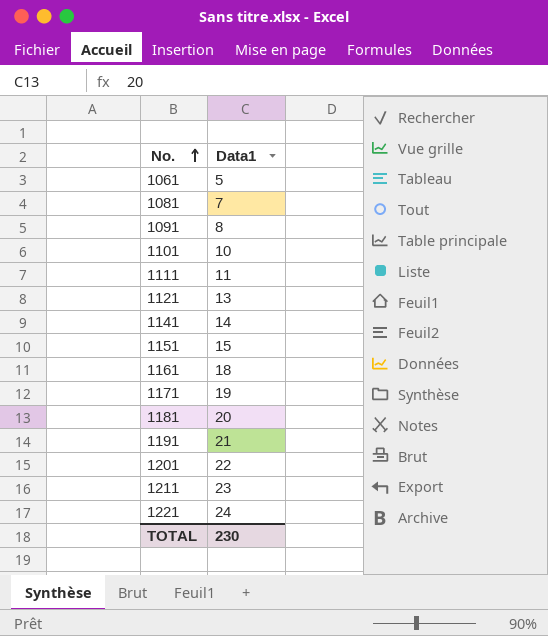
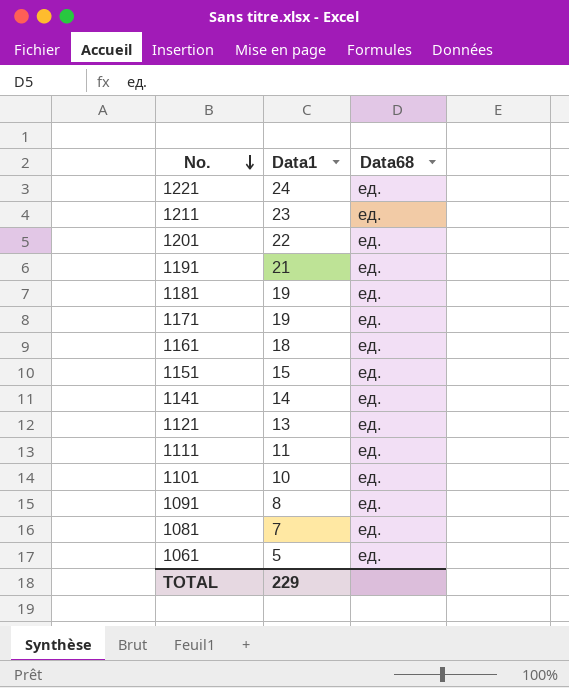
row order: No. ascending -> No. descending
column Data68 | position: none -> 3
1181 | Data1: 20 -> 19
TOTAL | Data1: 230 -> 229

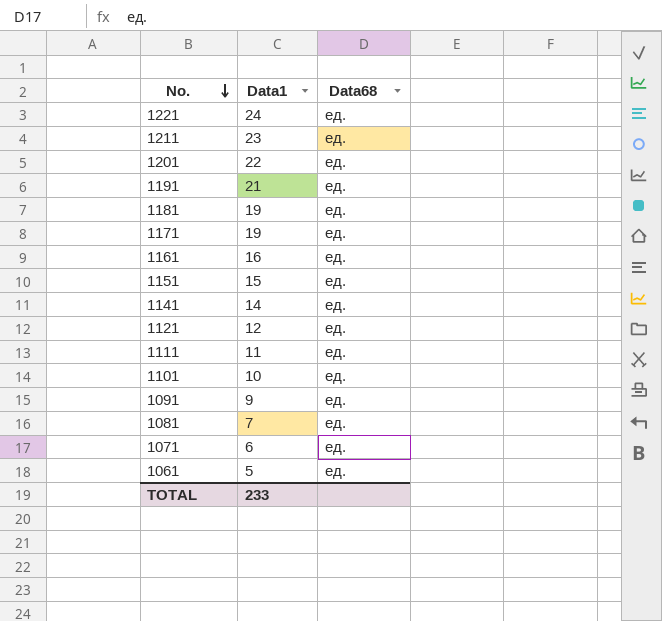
1161 | Data1: 18 -> 16
1121 | Data1: 13 -> 12
1091 | Data1: 8 -> 9
row 1071: none -> 6 | ед.
TOTAL | Data1: 229 -> 233

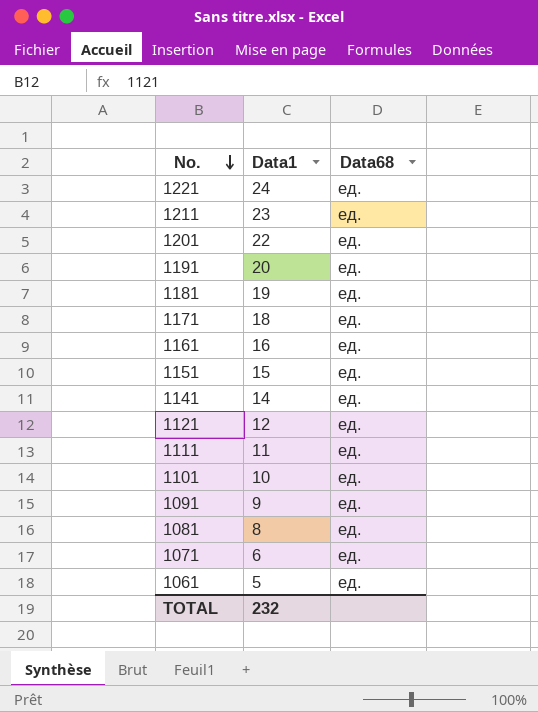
1191 | Data1: 21 -> 20
1171 | Data1: 19 -> 18
1081 | Data1: 7 -> 8
TOTAL | Data1: 233 -> 232

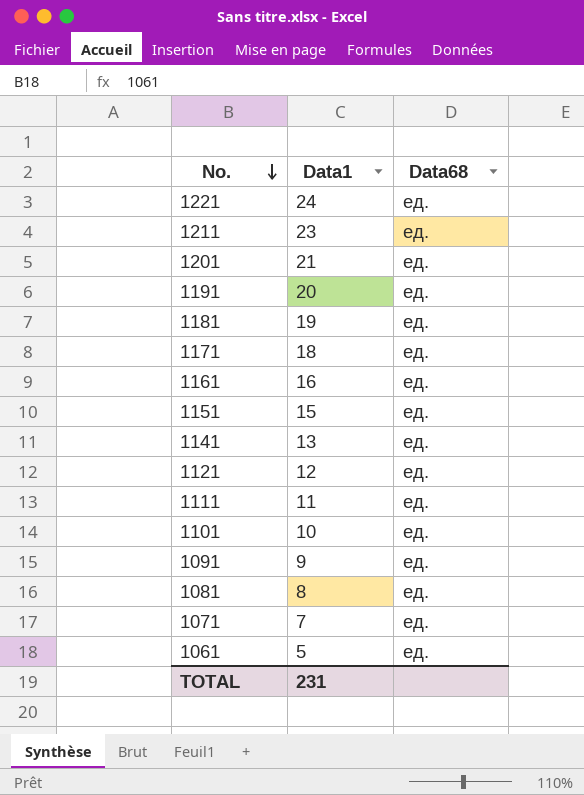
1201 | Data1: 22 -> 21
1141 | Data1: 14 -> 13
1071 | Data1: 6 -> 7
TOTAL | Data1: 232 -> 231

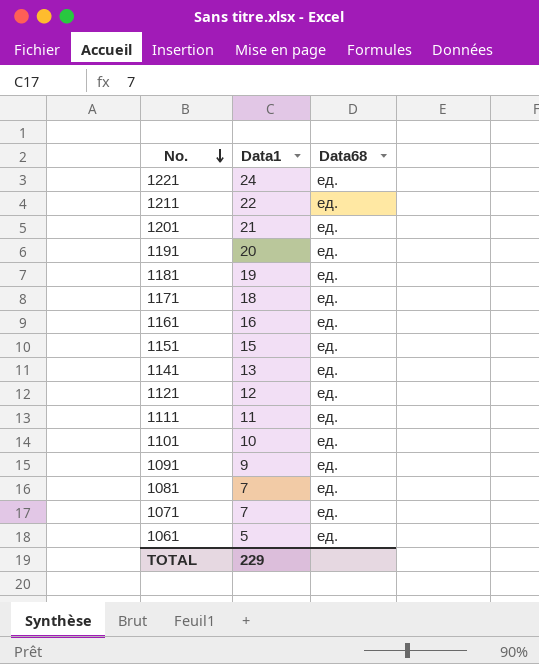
1211 | Data1: 23 -> 22
1081 | Data1: 8 -> 7
TOTAL | Data1: 231 -> 229

